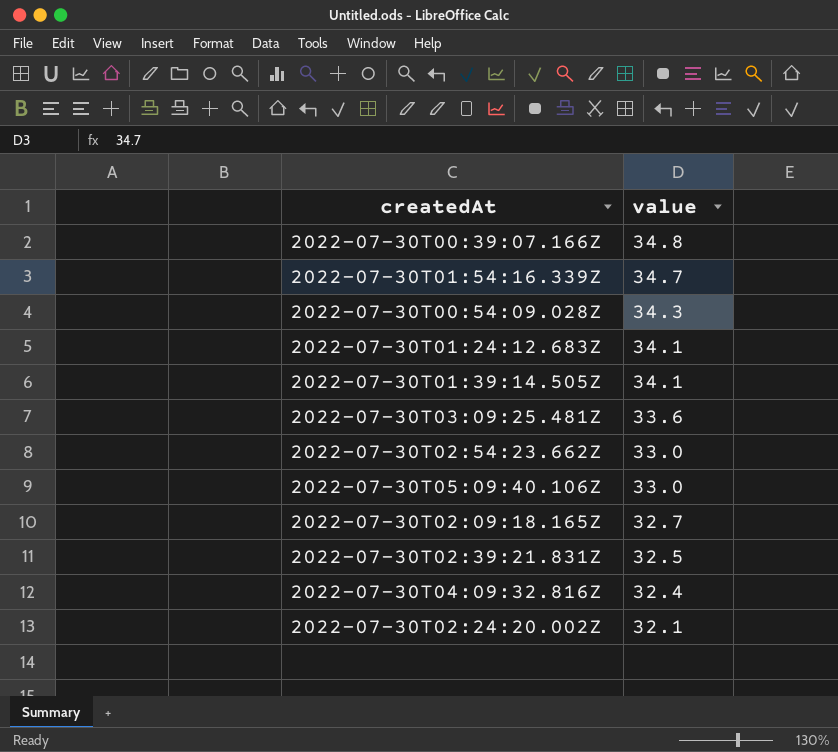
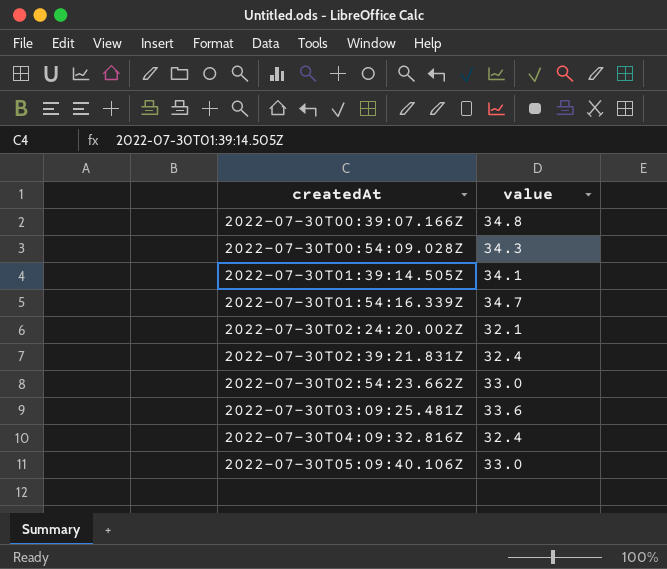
row order: value descending -> createdAt ascending
row 2022-07-30T01:24:12.683Z: 34.1 -> none
row 2022-07-30T02:09:18.165Z: 32.7 -> none
2022-07-30T02:39:21.831Z | value: 32.5 -> 32.4

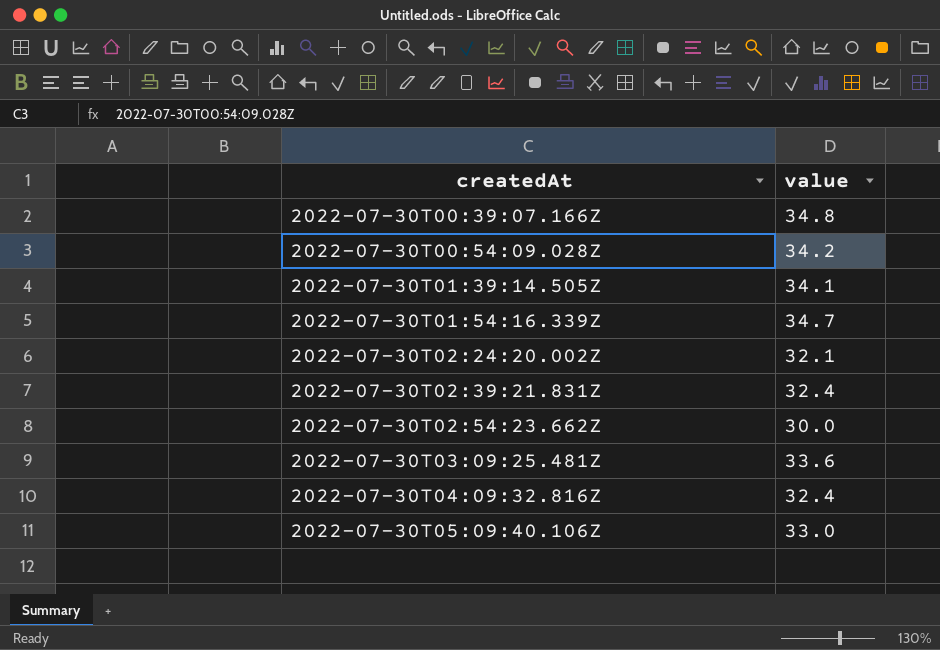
2022-07-30T00:54:09.028Z | value: 34.3 -> 34.2
2022-07-30T02:54:23.662Z | value: 33.0 -> 30.0

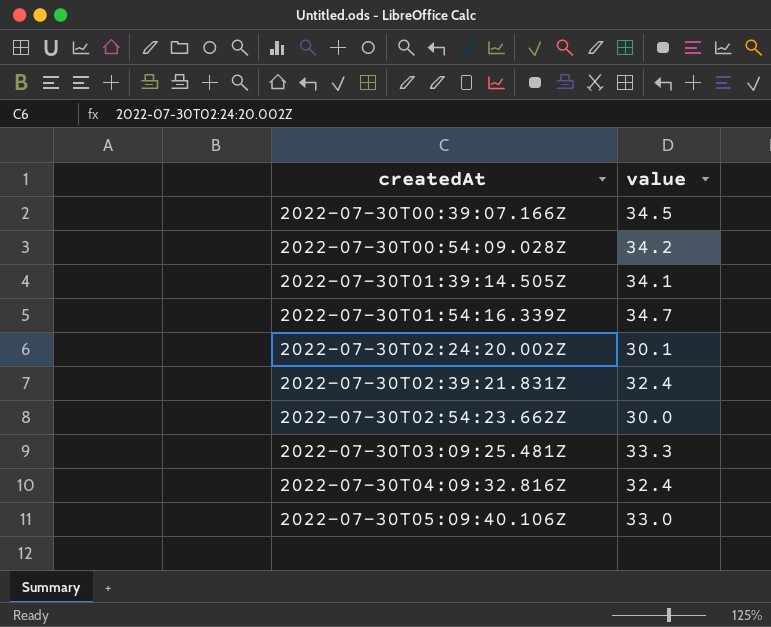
2022-07-30T00:39:07.166Z | value: 34.8 -> 34.5
2022-07-30T02:24:20.002Z | value: 32.1 -> 30.1
2022-07-30T03:09:25.481Z | value: 33.6 -> 33.3

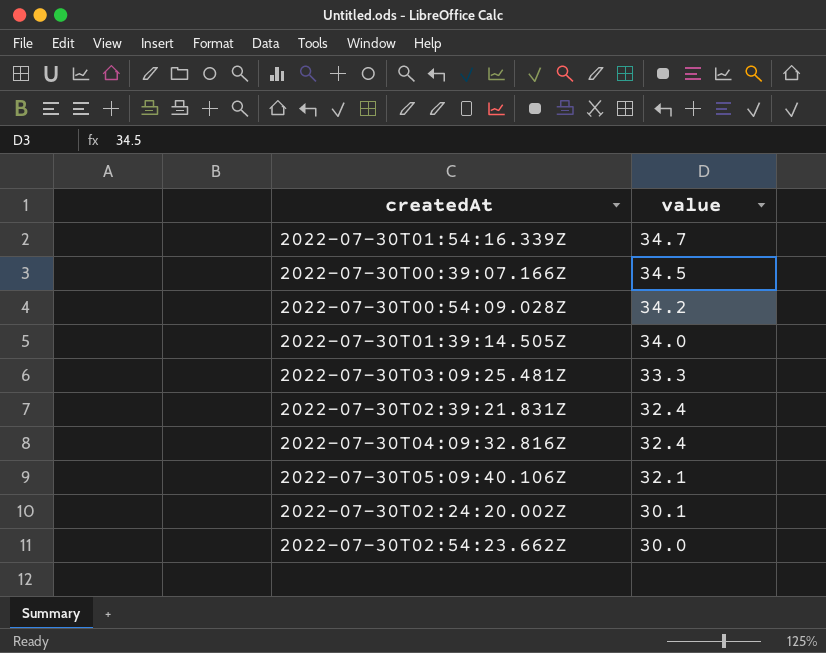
row order: createdAt ascending -> value descending
2022-07-30T01:39:14.505Z | value: 34.1 -> 34.0
2022-07-30T05:09:40.106Z | value: 33.0 -> 32.1

